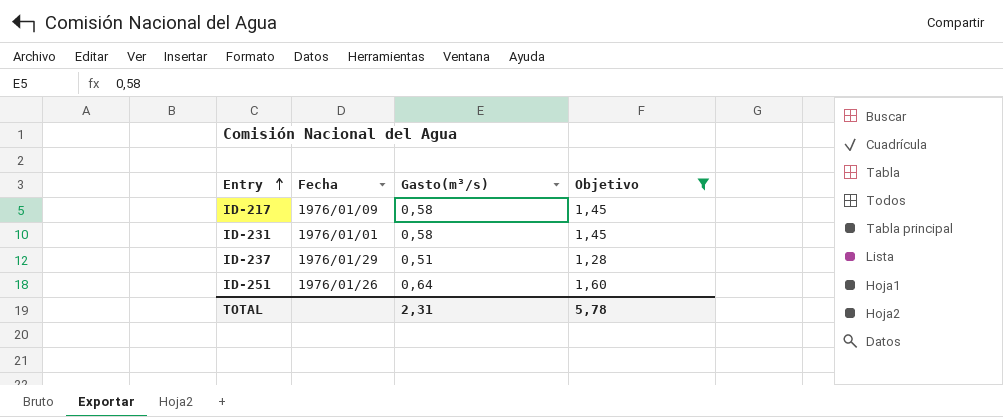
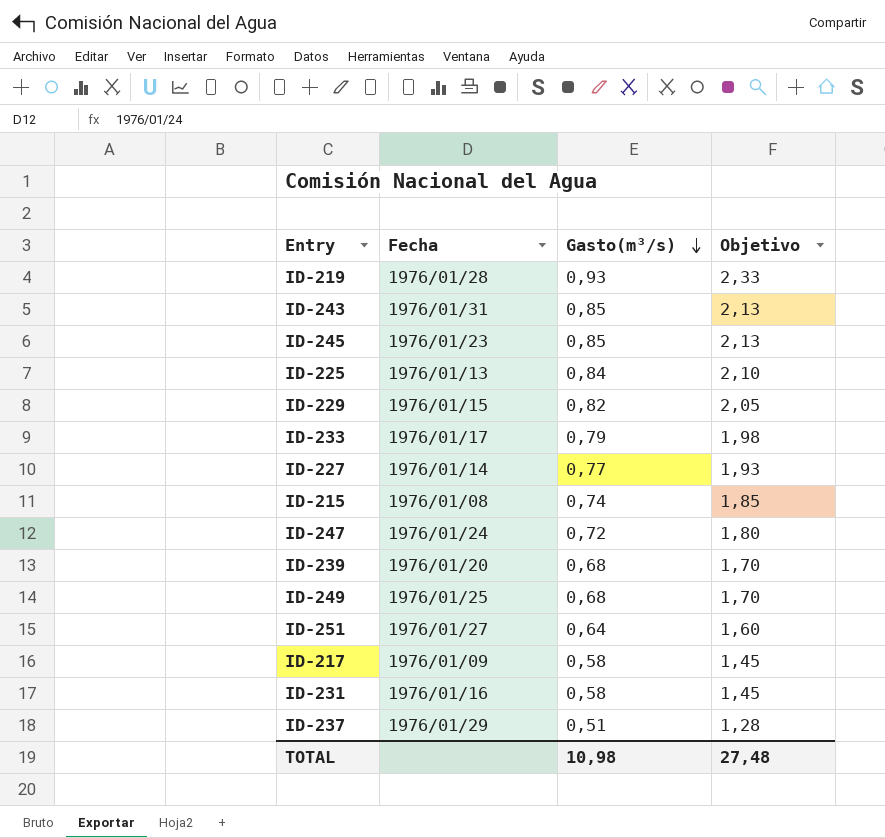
filter: Objetivo <= 1,60 -> none
row order: Entry ascending -> Gasto(m³/s) descending
ID-251 | Fecha: 1976/01/26 -> 1976/01/27
ID-231 | Fecha: 1976/01/01 -> 1976/01/16
TOTAL | Gasto(m³/s): 2,31 -> 10,98
TOTAL | Objetivo: 5,78 -> 27,48

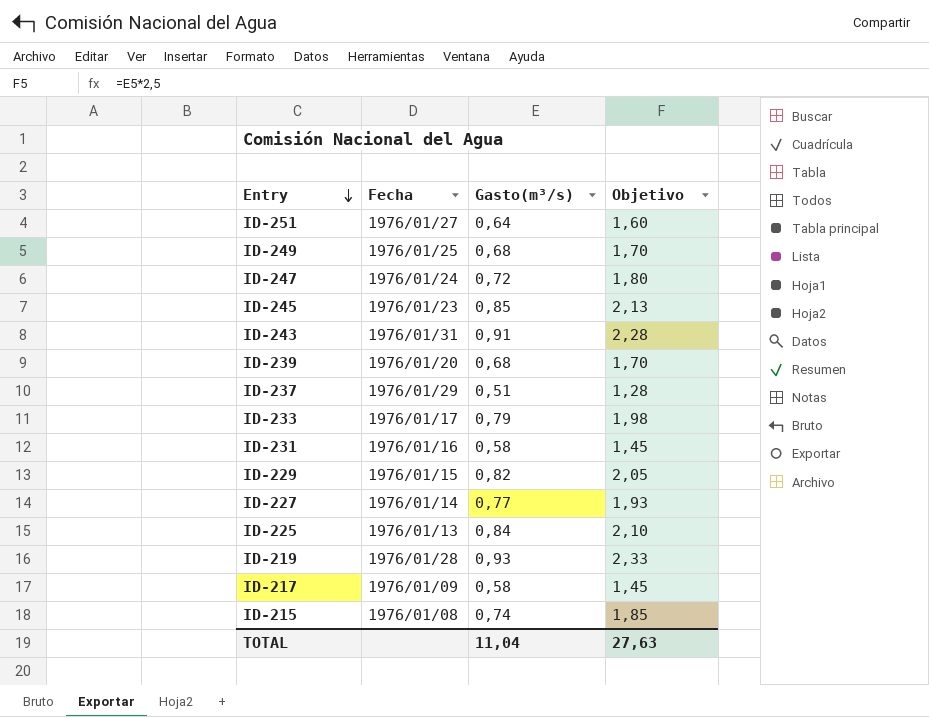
row order: Gasto(m³/s) descending -> Entry descending
ID-243 | Gasto(m³/s): 0,85 -> 0,91
ID-243 | Objetivo: 2,13 -> 2,28
TOTAL | Gasto(m³/s): 10,98 -> 11,04
TOTAL | Objetivo: 27,48 -> 27,63

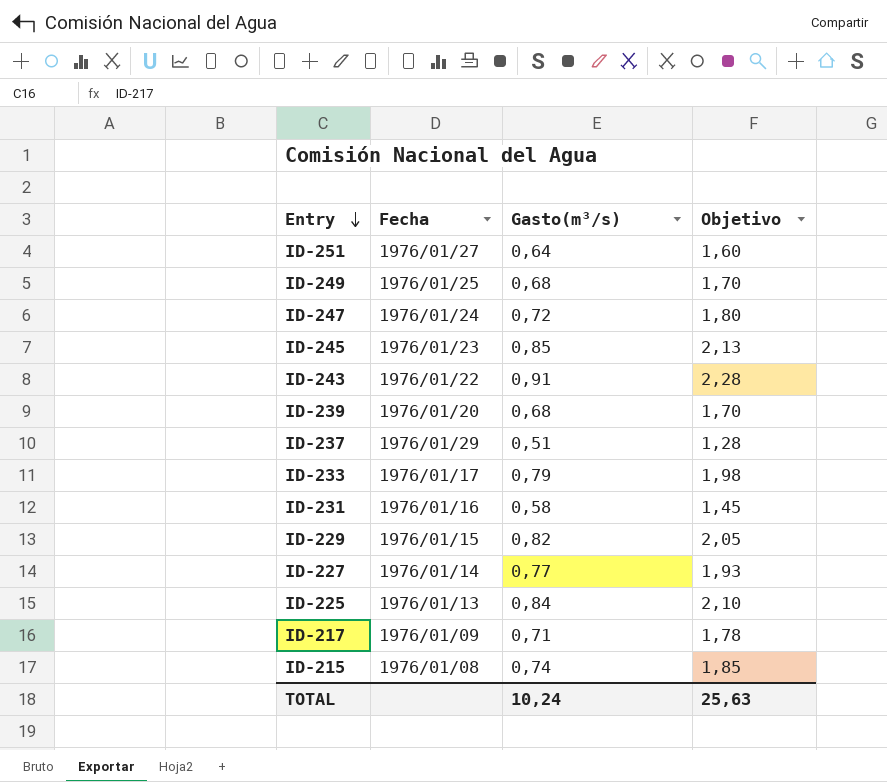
row ID-219: 1976/01/28 | 0,93 | 2,33 -> none
ID-243 | Fecha: 1976/01/31 -> 1976/01/22
ID-217 | Gasto(m³/s): 0,58 -> 0,71
ID-217 | Objetivo: 1,45 -> 1,78
TOTAL | Gasto(m³/s): 11,04 -> 10,24
TOTAL | Objetivo: 27,63 -> 25,63

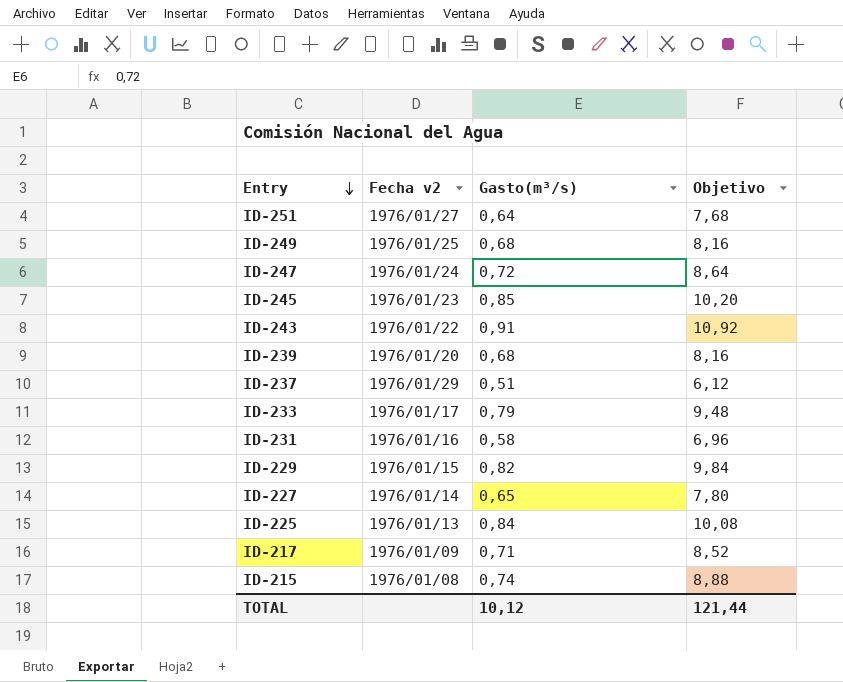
column name: Fecha -> Fecha v2
column Objetivo | formula: [Gasto(m³/s)] * 2,5 -> [Gasto(m³/s)] * 12
ID-227 | Gasto(m³/s): 0,77 -> 0,65
TOTAL | Gasto(m³/s): 10,24 -> 10,12
TOTAL | Objetivo: 25,63 -> 121,44

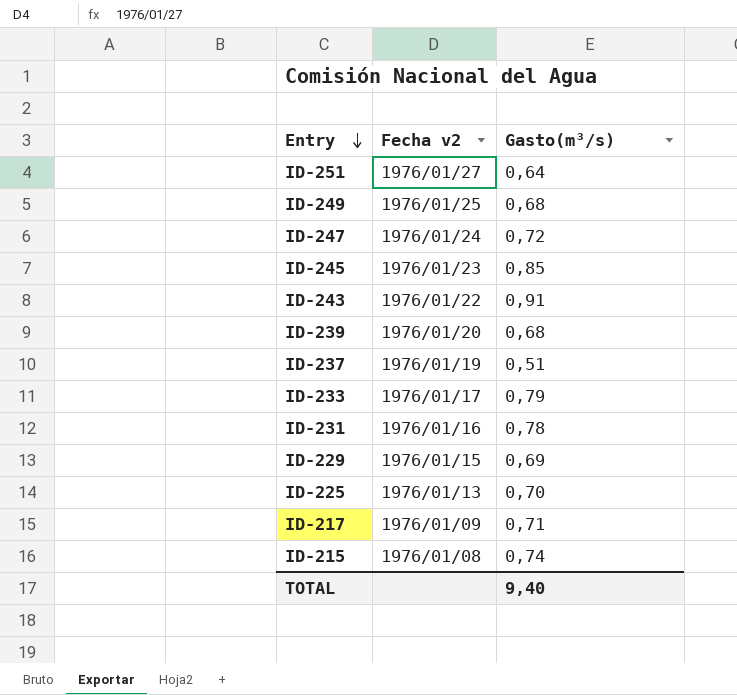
column Objetivo | formula: [Gasto(m³/s)] * 12 -> none
row ID-227: 1976/01/14 | 0,65 | 7,80 -> none
ID-237 | Fecha v2: 1976/01/29 -> 1976/01/19
ID-231 | Gasto(m³/s): 0,58 -> 0,78
ID-229 | Gasto(m³/s): 0,82 -> 0,69
ID-225 | Gasto(m³/s): 0,84 -> 0,70
TOTAL | Gasto(m³/s): 10,12 -> 9,40

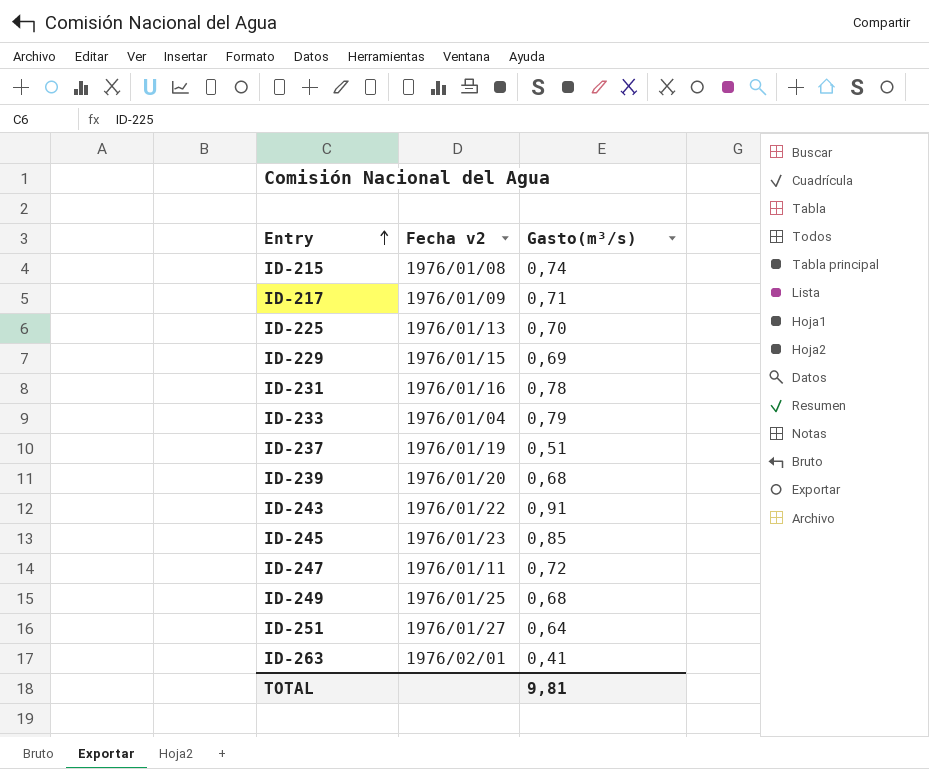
row order: Entry descending -> Entry ascending
ID-233 | Fecha v2: 1976/01/17 -> 1976/01/04
ID-247 | Fecha v2: 1976/01/24 -> 1976/01/11
row ID-263: none -> 1976/02/01 | 0,41
TOTAL | Gasto(m³/s): 9,40 -> 9,81

